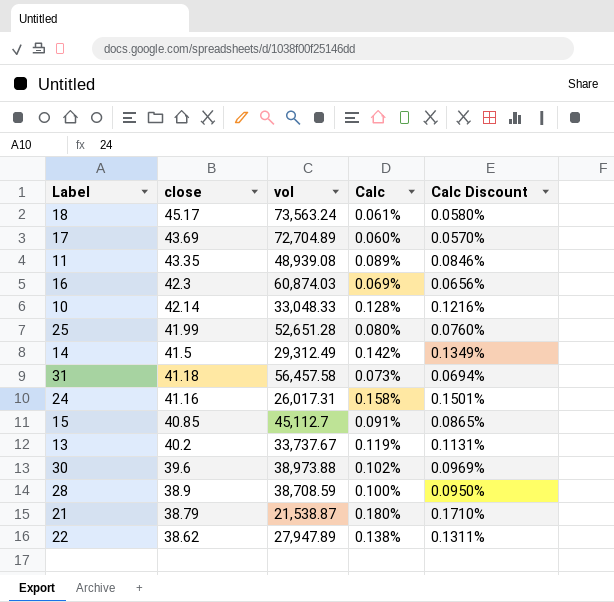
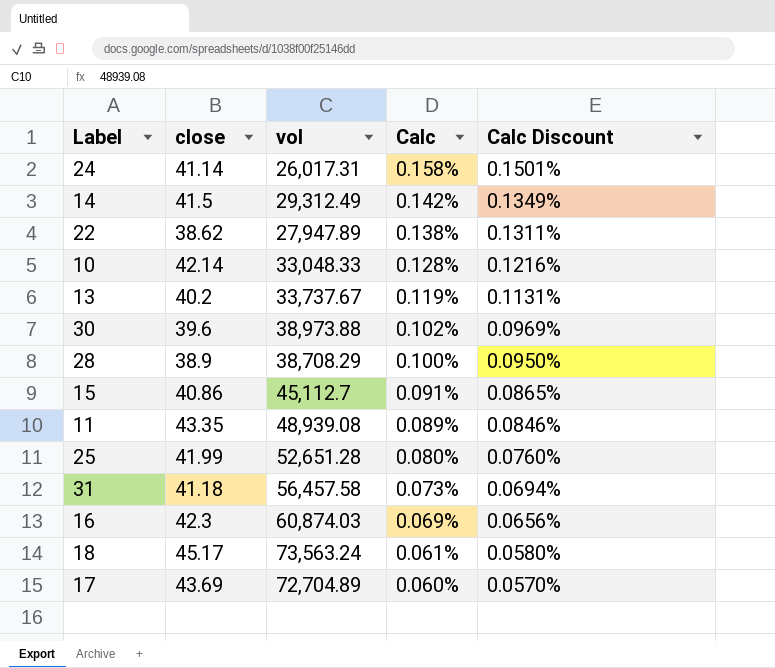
row order: close descending -> Calc descending
row 21: 38.79 | 21,538.87 | 0.180% | 0.1710% -> none
24 | close: 41.16 -> 41.14
28 | vol: 38,708.59 -> 38,708.29
15 | close: 40.85 -> 40.86

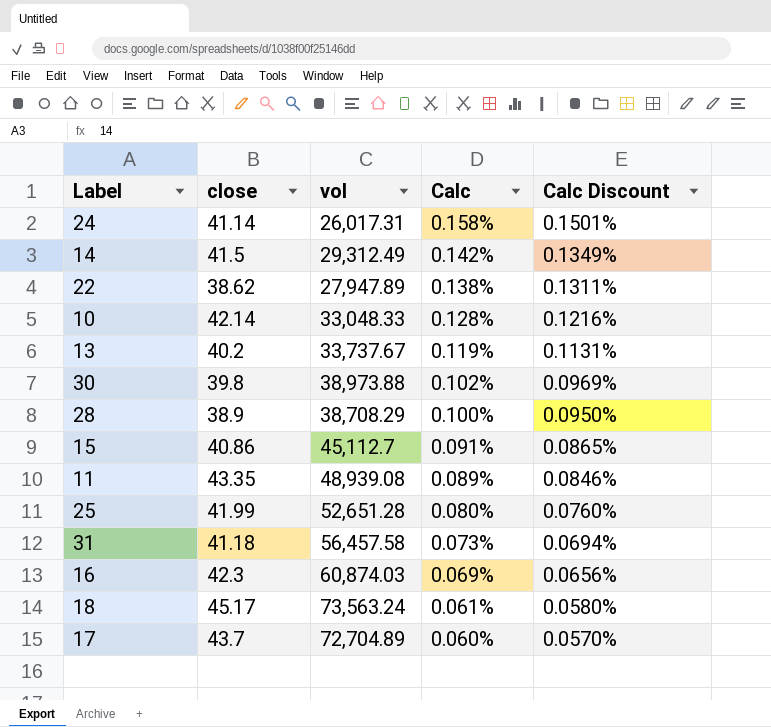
30 | close: 39.6 -> 39.8
17 | close: 43.69 -> 43.7

